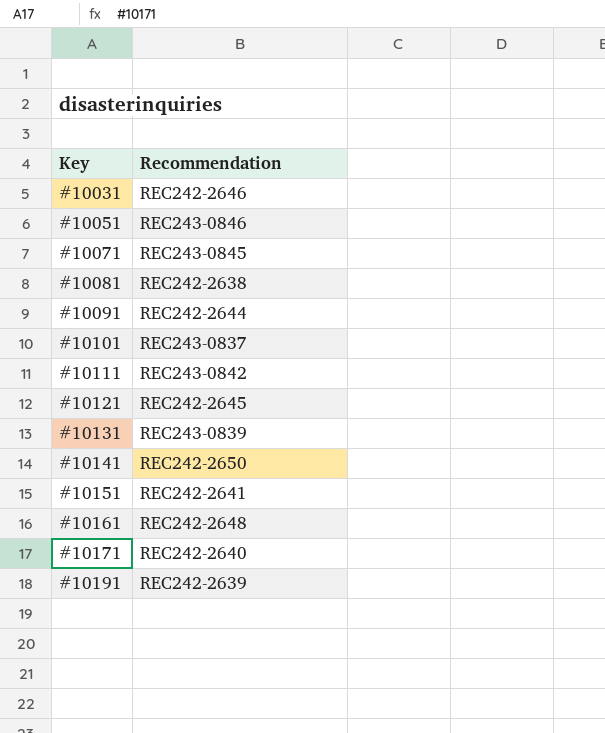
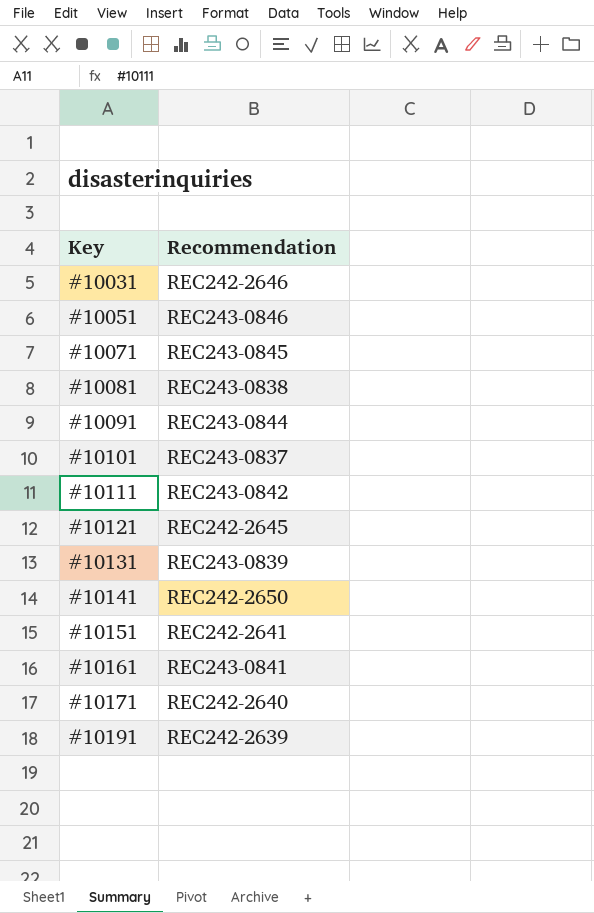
#10081 | Recommendation: REC242-2638 -> REC243-0838
#10091 | Recommendation: REC242-2644 -> REC243-0844
#10161 | Recommendation: REC242-2648 -> REC243-0841

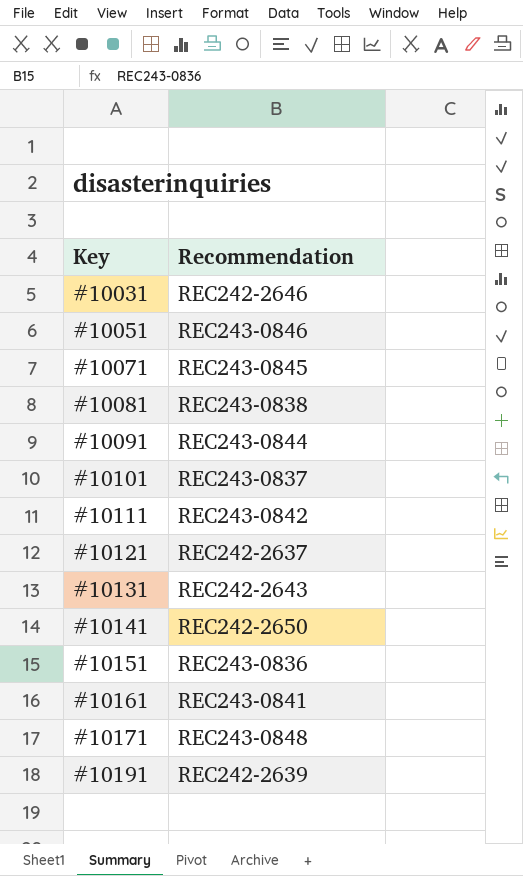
#10121 | Recommendation: REC242-2645 -> REC242-2637
#10131 | Recommendation: REC243-0839 -> REC242-2643
#10151 | Recommendation: REC242-2641 -> REC243-0836
#10171 | Recommendation: REC242-2640 -> REC243-0848

